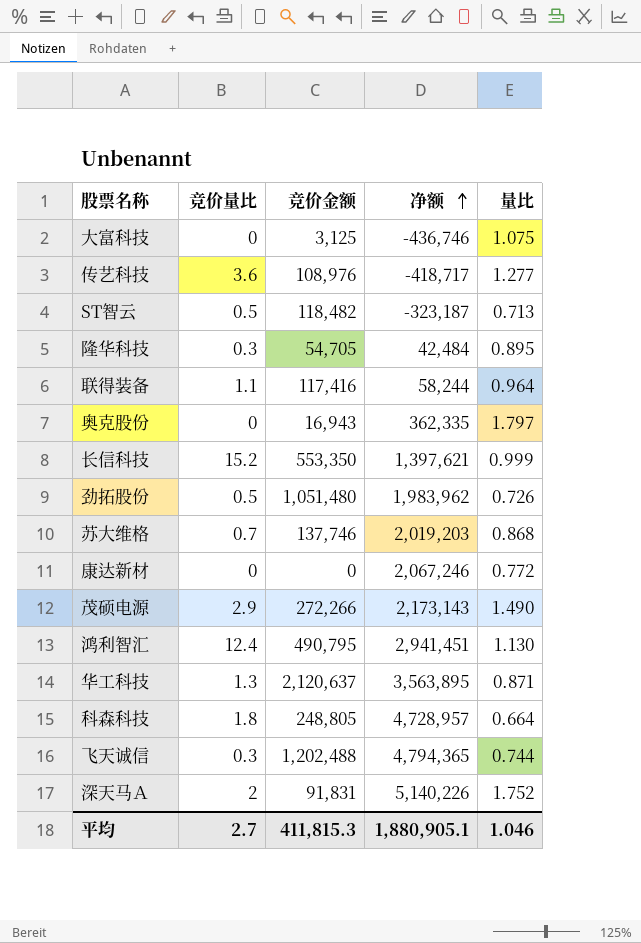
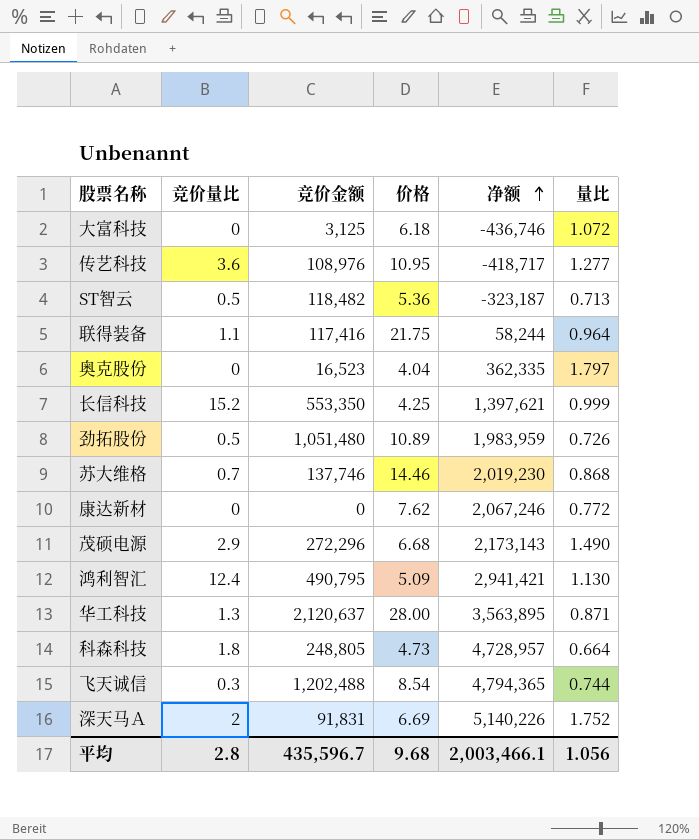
column 价格 | position: none -> 4
row 隆华科技: 0.3 | 54,705 | 42,484 | 0.895 -> none
大富科技 | 量比: 1.075 -> 1.072
奥克股份 | 竞价金额: 16,943 -> 16,523
劲拓股份 | 净额: 1,983,962 -> 1,983,959
苏大维格 | 净额: 2,019,203 -> 2,019,230
茂硕电源 | 竞价金额: 272,266 -> 272,296
鸿利智汇 | 净额: 2,941,451 -> 2,941,421
平均 | 竞价量比: 2.7 -> 2.8
平均 | 竞价金额: 411,815.3 -> 435,596.7
平均 | 净额: 1,880,905.1 -> 2,003,466.1
平均 | 量比: 1.046 -> 1.056

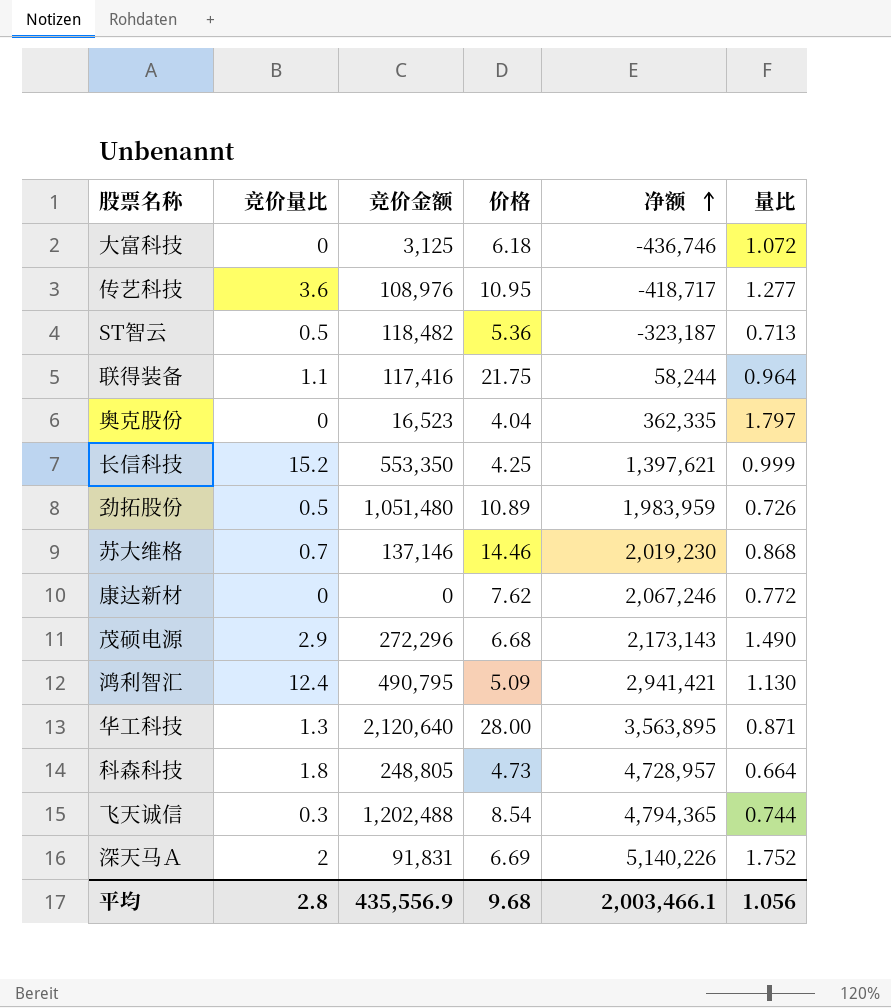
苏大维格 | 竞价金额: 137,746 -> 137,146
华工科技 | 竞价金额: 2,120,637 -> 2,120,640
平均 | 竞价金额: 435,596.7 -> 435,556.9

